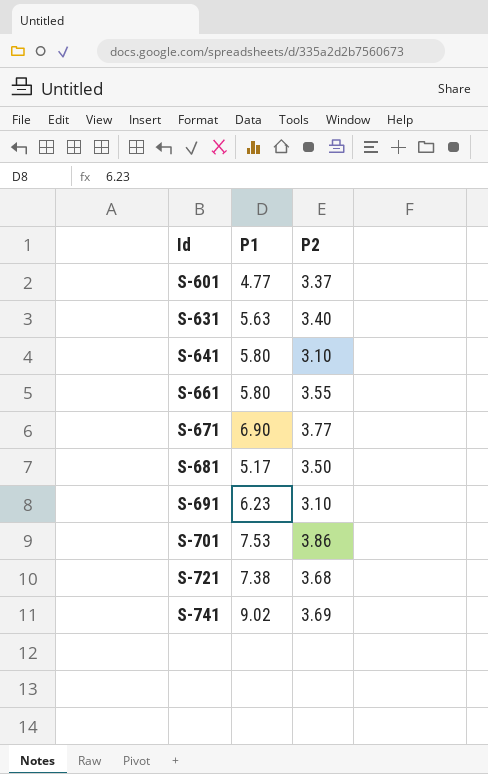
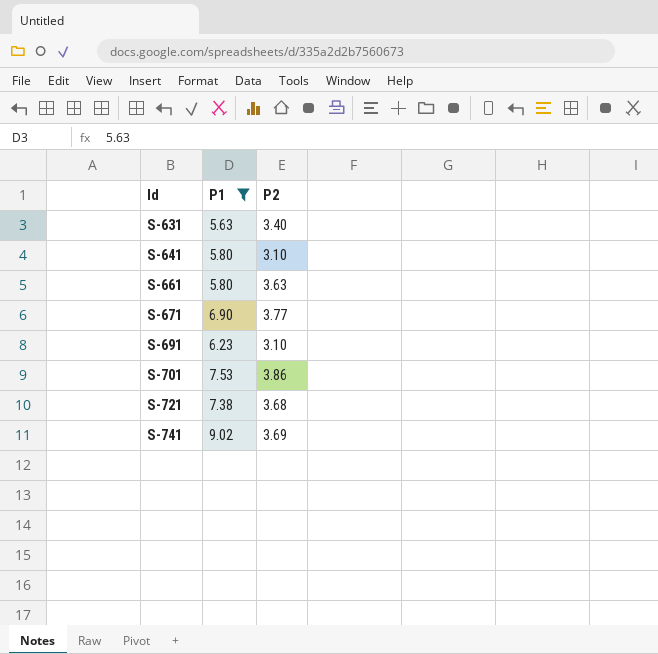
filter: none -> P1 >= 5.63
S-661 | P2: 3.55 -> 3.63

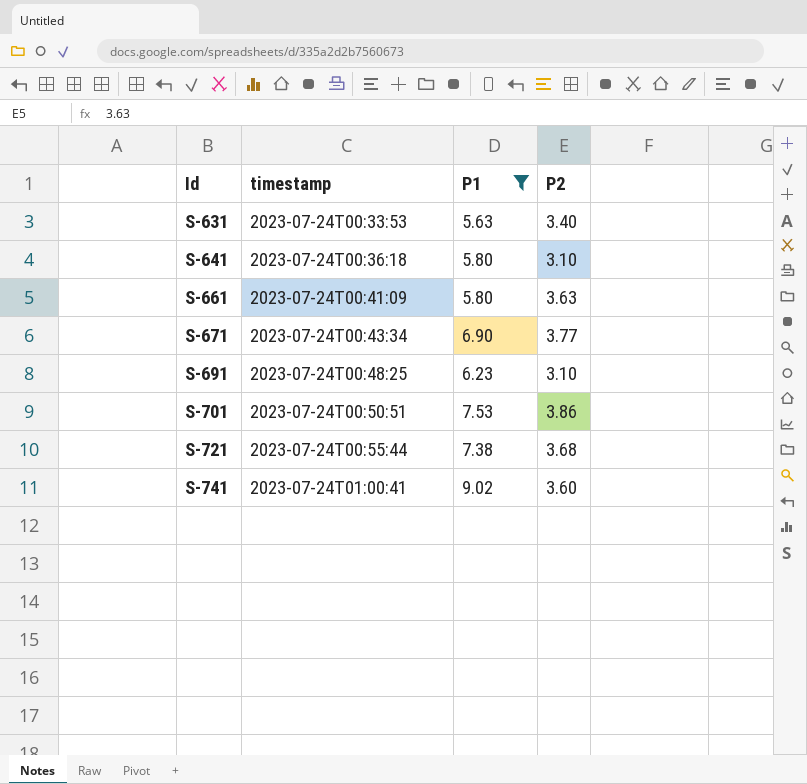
column timestamp | position: none -> 2
S-741 | P2: 3.69 -> 3.60

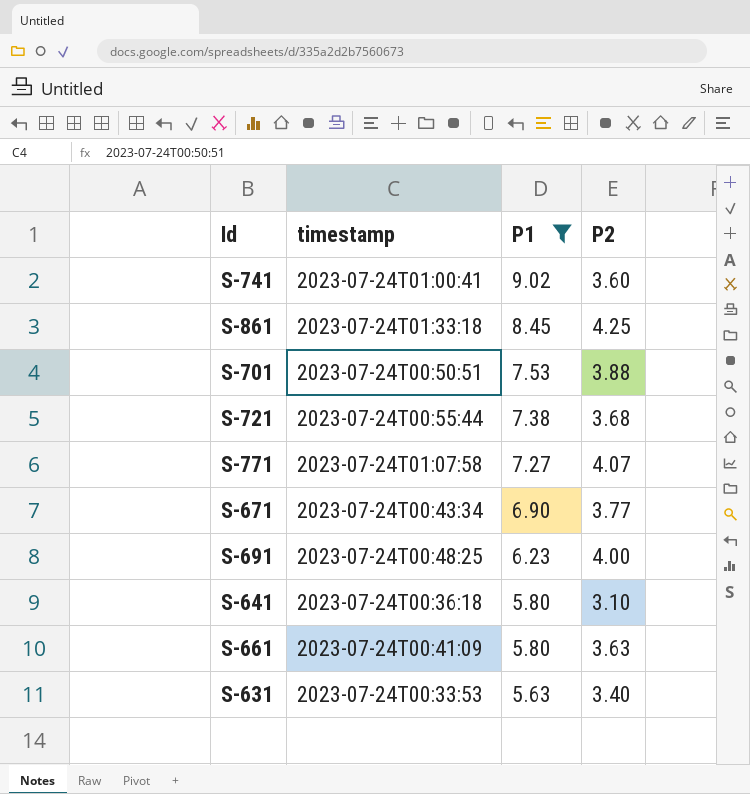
row order: Id ascending -> P1 descending
row S-861: none -> 2023-07-24T01:33:18 | 8.45 | 4.25
S-701 | P2: 3.86 -> 3.88
row S-771: none -> 2023-07-24T01:07:58 | 7.27 | 4.07
S-691 | P2: 3.10 -> 4.00

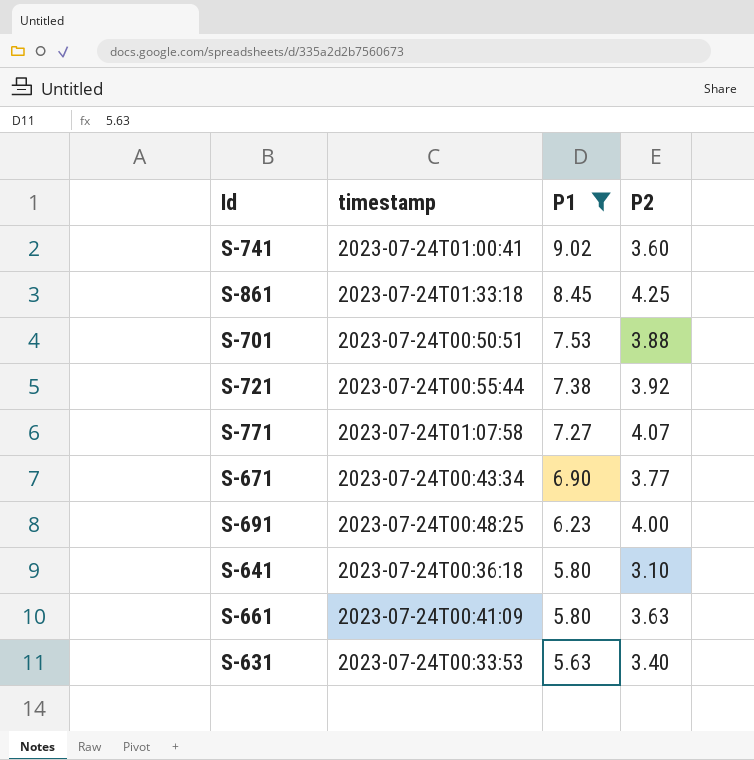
S-721 | P2: 3.68 -> 3.92

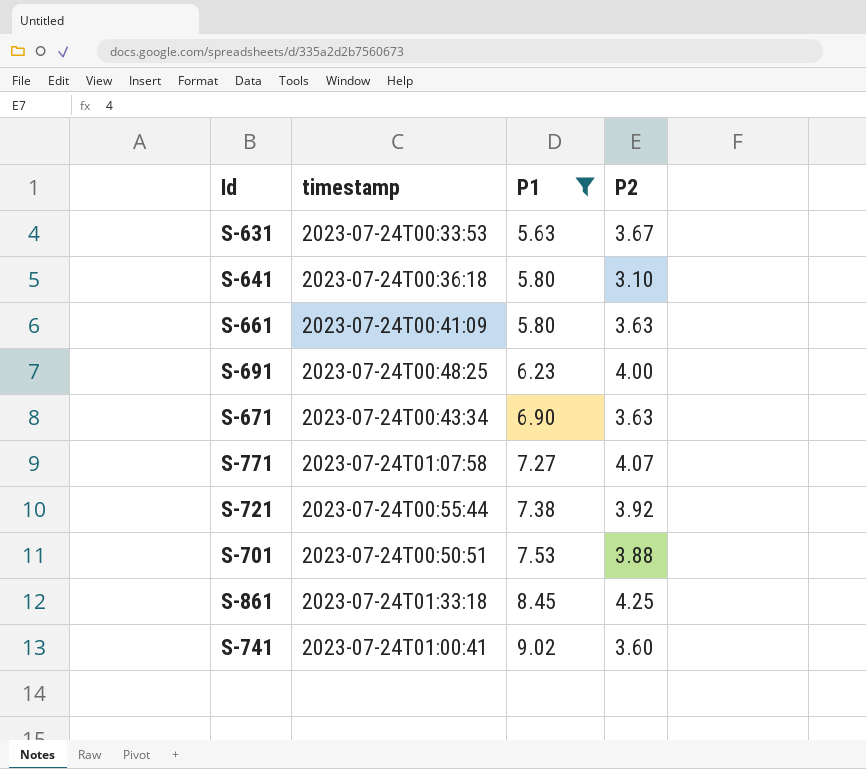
row order: P1 descending -> P1 ascending
S-631 | P2: 3.40 -> 3.67
S-671 | P2: 3.77 -> 3.63

